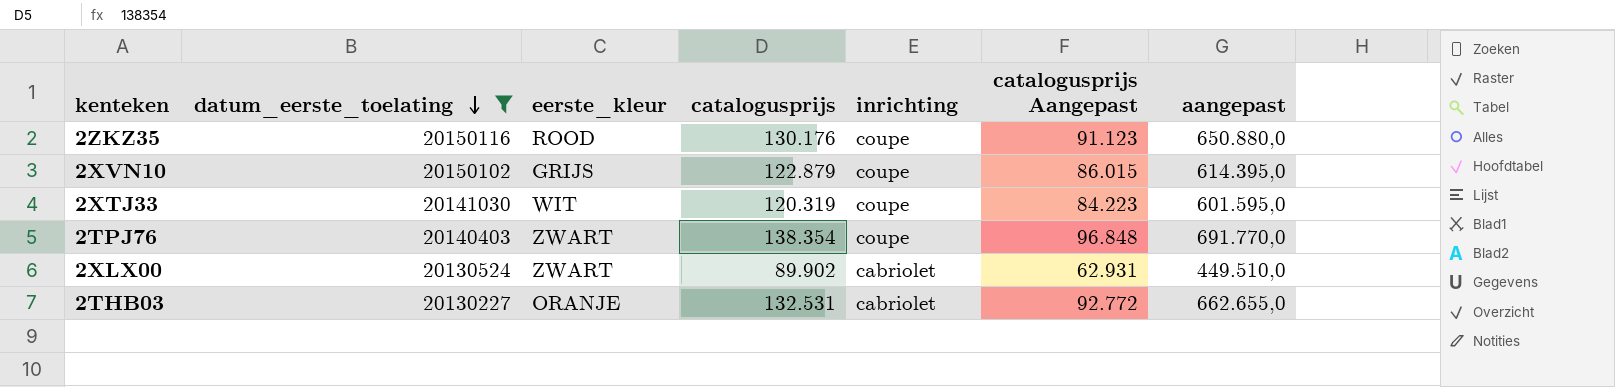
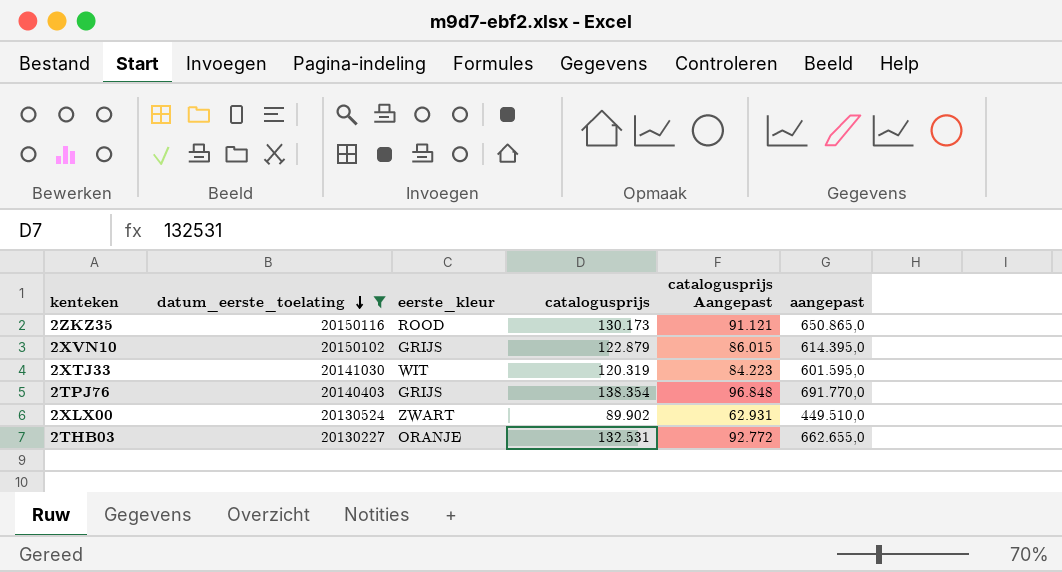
column inrichting | position: 5 -> none
2ZKZ35 | catalogusprijs: 130.176 -> 130.173
2ZKZ35 | catalogusprijs Aangepast: 91.123 -> 91.121
2ZKZ35 | aangepast: 650.880,0 -> 650.865,0
2TPJ76 | eerste_kleur: ZWART -> GRIJS

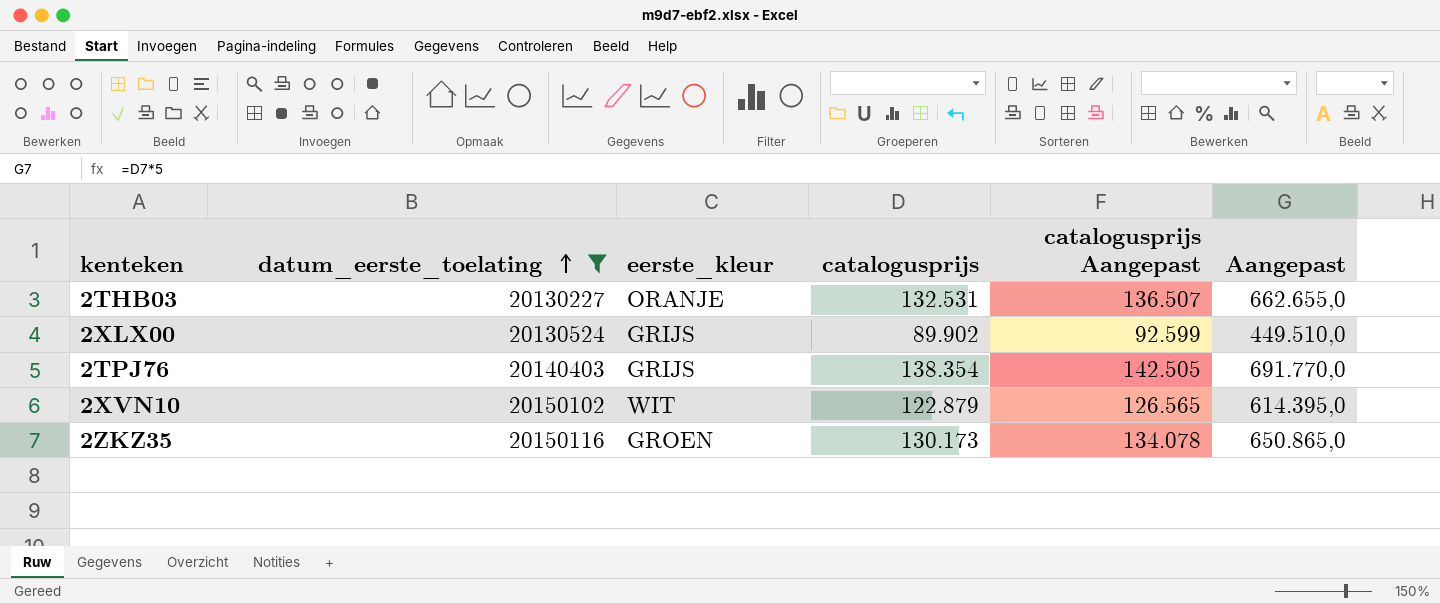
row order: datum_eerste_toelating descending -> datum_eerste_toelating ascending
column catalogusprijs Aangepast | formula: [catalogusprijs] * 0,7 -> [catalogusprijs] * 1,03
column name: aangepast -> Aangepast
row 2XTJ33: 20141030 | WIT | 120.319 | 84.223 | 601.595,0 -> none
2XLX00 | eerste_kleur: ZWART -> GRIJS
2XVN10 | eerste_kleur: GRIJS -> WIT
2ZKZ35 | eerste_kleur: ROOD -> GROEN

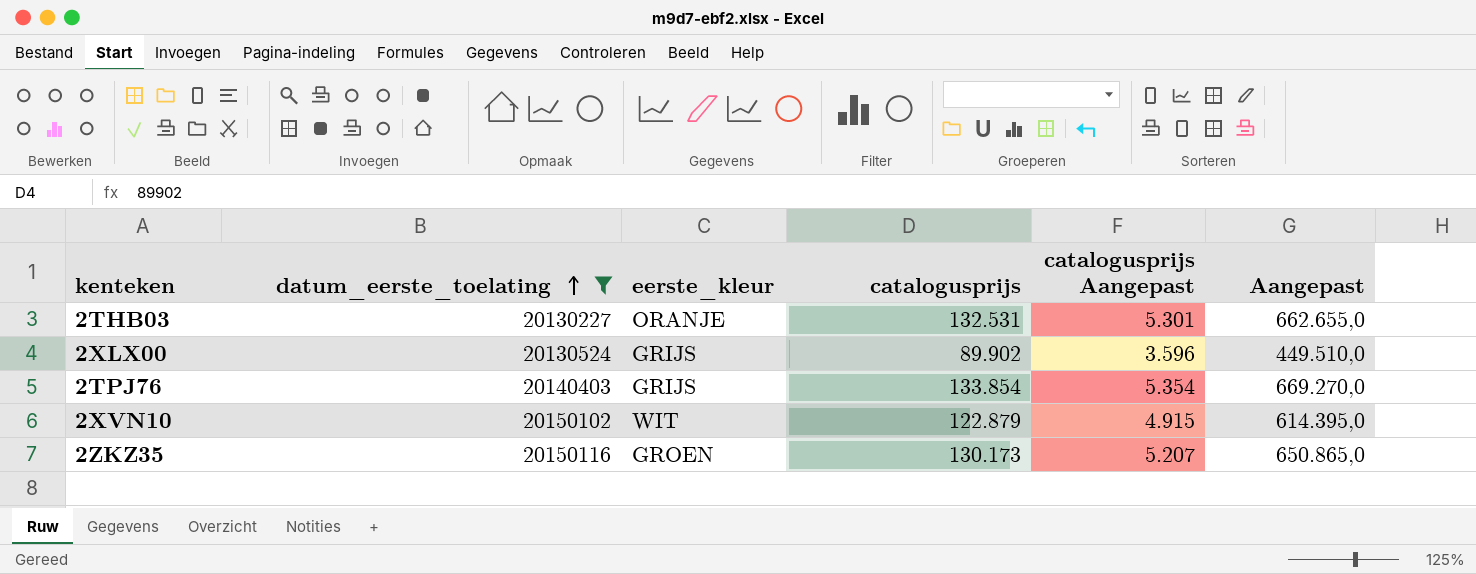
column catalogusprijs Aangepast | formula: [catalogusprijs] * 1,03 -> [catalogusprijs] * 0,04
2TPJ76 | catalogusprijs: 138.354 -> 133.854
2TPJ76 | Aangepast: 691.770,0 -> 669.270,0

